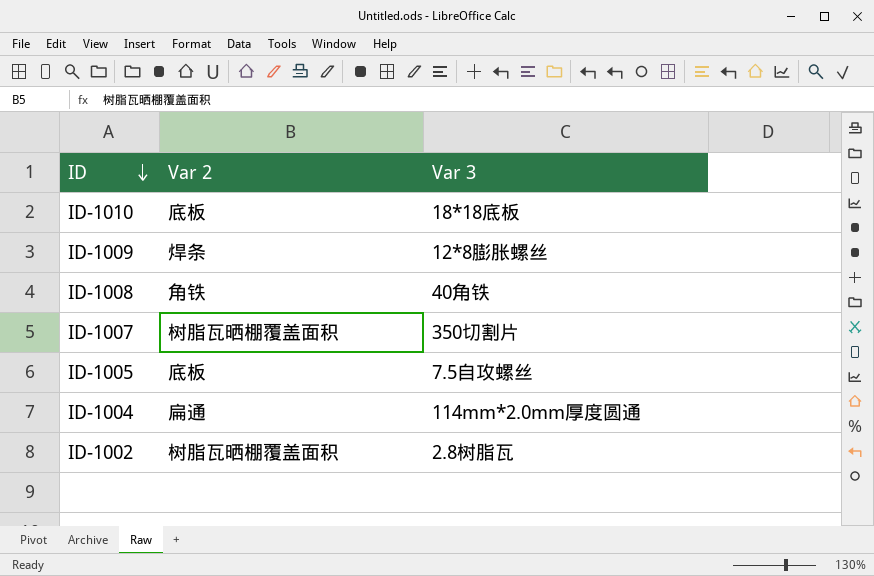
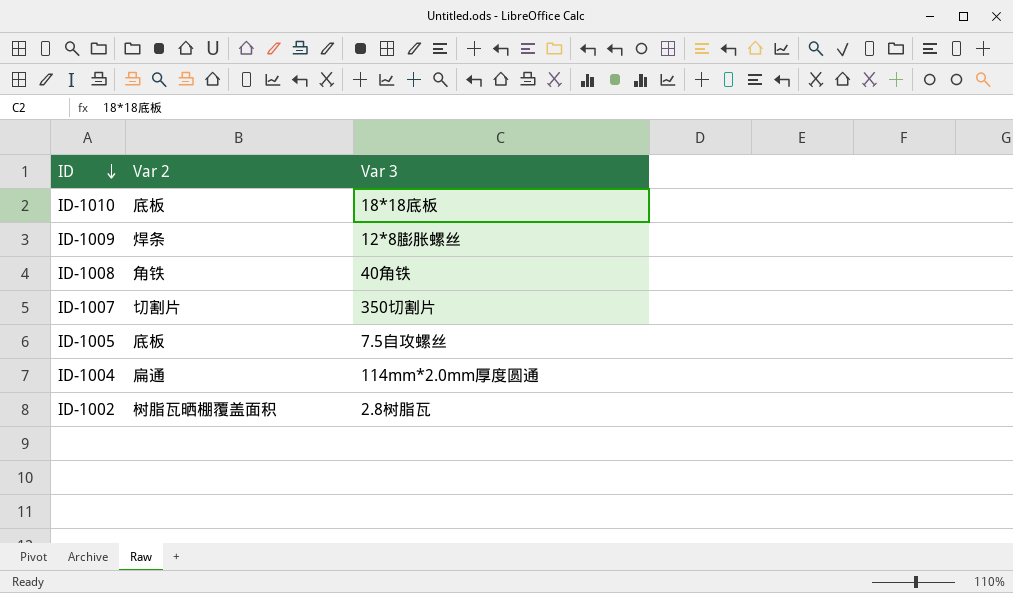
ID-1007 | Var 2: 树脂瓦晒棚覆盖面积 -> 切割片

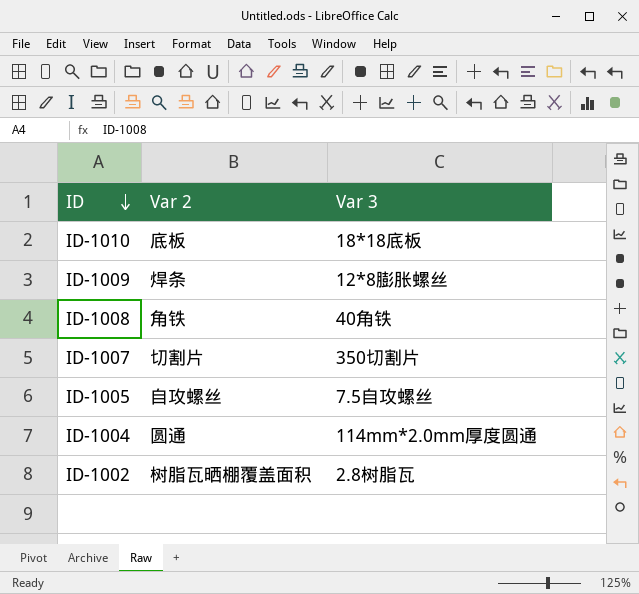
ID-1005 | Var 2: 底板 -> 自攻螺丝
ID-1004 | Var 2: 扁通 -> 圆通

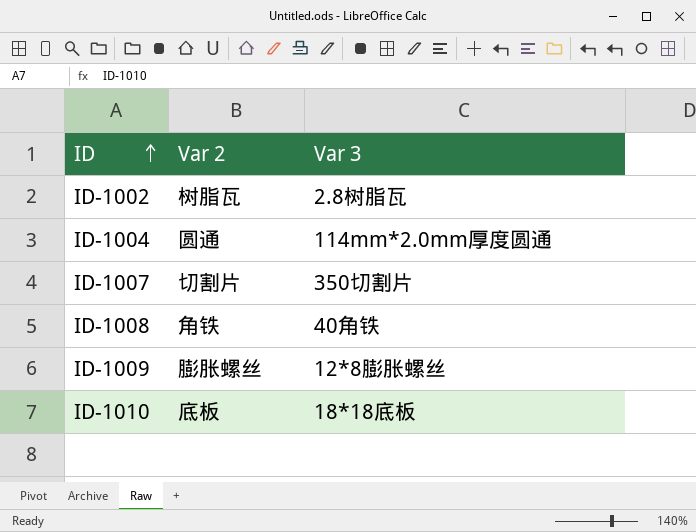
row order: ID descending -> ID ascending
row ID-1005: 自攻螺丝 | 7.5自攻螺丝 -> none
ID-1002 | Var 2: 树脂瓦晒棚覆盖面积 -> 树脂瓦
ID-1009 | Var 2: 焊条 -> 膨胀螺丝

